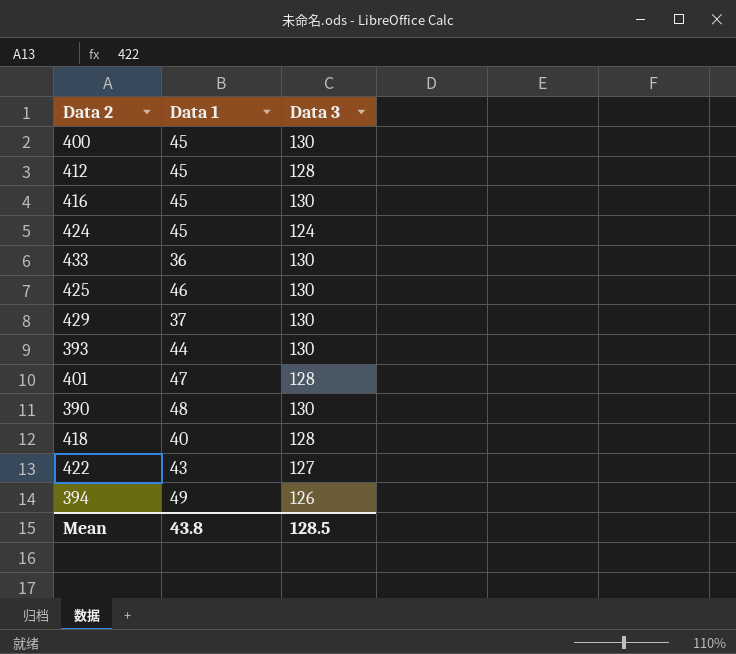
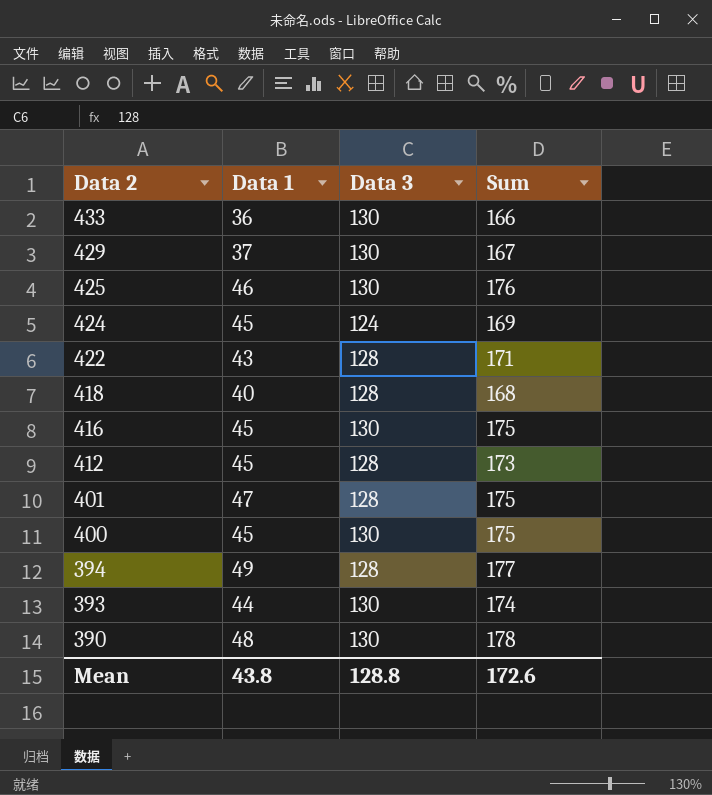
row order: none -> Data 2 descending
column Sum | formula: none -> [Data 1] + [Data 3]
422 | Data 3: 127 -> 128
394 | Data 3: 126 -> 128
Mean | Data 3: 128.5 -> 128.8

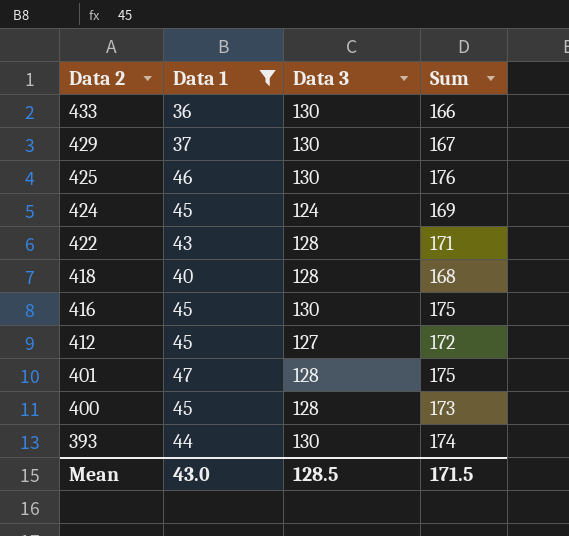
filter: none -> Data 1 <= 47
412 | Data 3: 128 -> 127
412 | Sum: 173 -> 172
400 | Data 3: 130 -> 128
400 | Sum: 175 -> 173
Mean | Data 1: 43.8 -> 43.0
Mean | Data 3: 128.8 -> 128.5
Mean | Sum: 172.6 -> 171.5

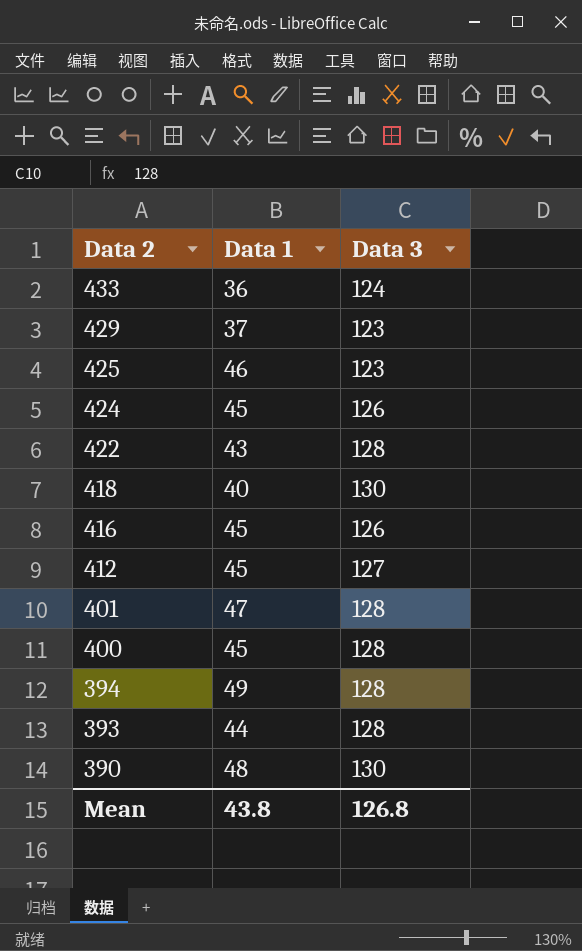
filter: Data 1 <= 47 -> none
column Sum | formula: [Data 1] + [Data 3] -> none
433 | Data 3: 130 -> 124
429 | Data 3: 130 -> 123
425 | Data 3: 130 -> 123
424 | Data 3: 124 -> 126
418 | Data 3: 128 -> 130
416 | Data 3: 130 -> 126
393 | Data 3: 130 -> 128
Mean | Data 1: 43.0 -> 43.8
Mean | Data 3: 128.5 -> 126.8

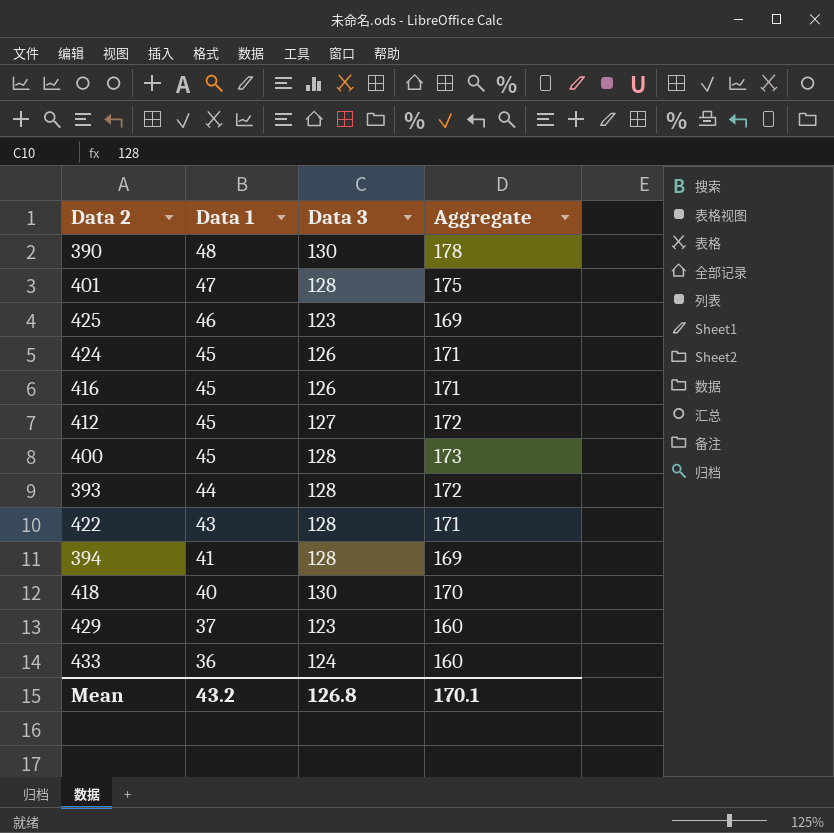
row order: Data 2 descending -> Data 1 descending
column Aggregate | formula: none -> [Data 1] + [Data 3]
394 | Data 1: 49 -> 41
Mean | Data 1: 43.8 -> 43.2

